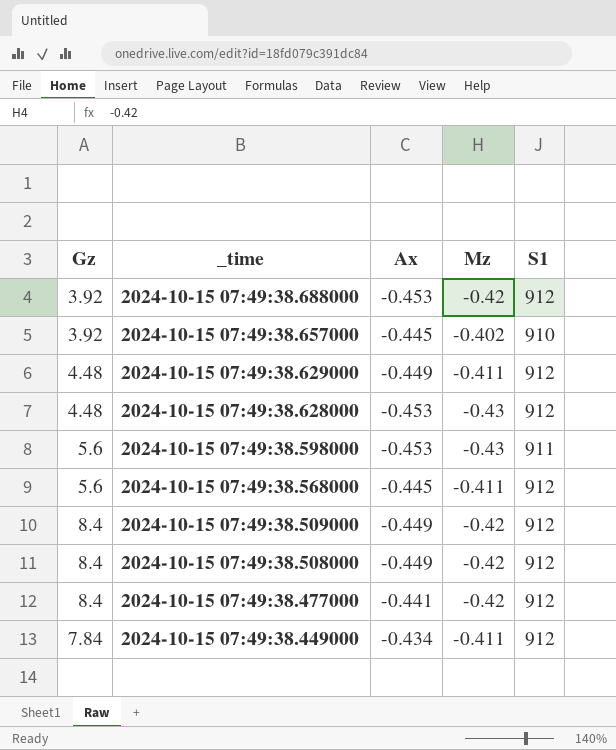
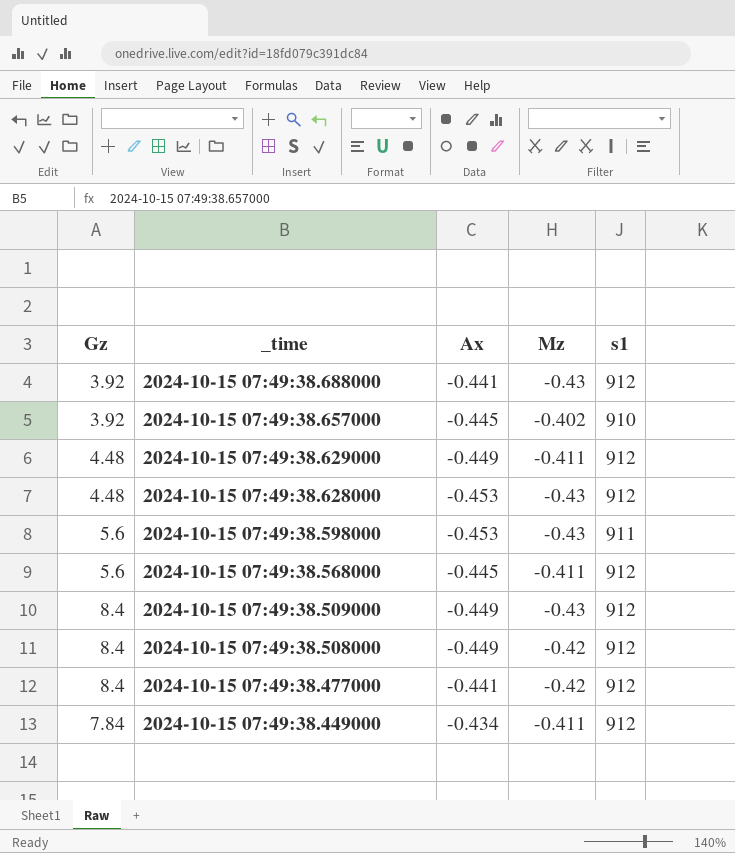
column name: S1 -> s1
2024-10-15 07:49:38.688000 | Ax: -0.453 -> -0.441
2024-10-15 07:49:38.688000 | Mz: -0.42 -> -0.43
2024-10-15 07:49:38.509000 | Mz: -0.42 -> -0.43

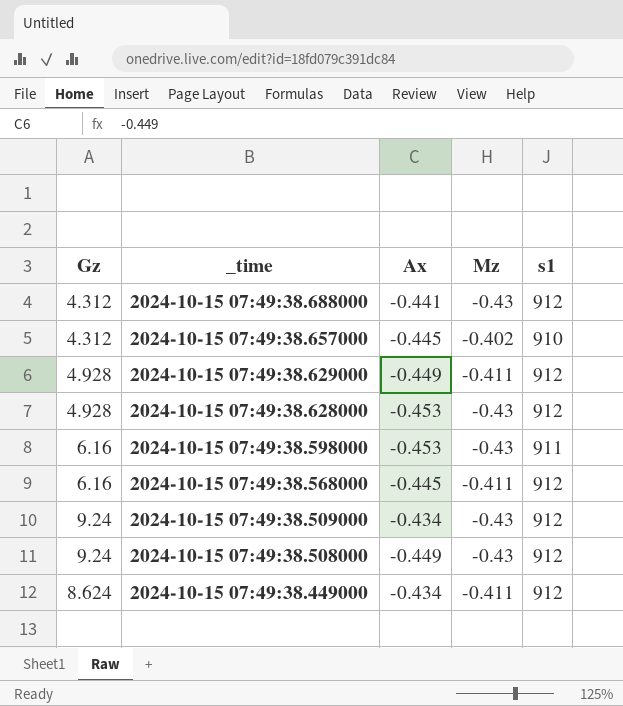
row 2024-10-15 07:49:38.477000: 8.4 | -0.441 | -0.42 | 912 -> none
2024-10-15 07:49:38.688000 | Gz: 3.92 -> 4.312
2024-10-15 07:49:38.657000 | Gz: 3.92 -> 4.312
2024-10-15 07:49:38.629000 | Gz: 4.48 -> 4.928
2024-10-15 07:49:38.628000 | Gz: 4.48 -> 4.928
2024-10-15 07:49:38.598000 | Gz: 5.6 -> 6.16
2024-10-15 07:49:38.568000 | Gz: 5.6 -> 6.16
2024-10-15 07:49:38.509000 | Gz: 8.4 -> 9.24
2024-10-15 07:49:38.509000 | Ax: -0.449 -> -0.434
2024-10-15 07:49:38.508000 | Gz: 8.4 -> 9.24
2024-10-15 07:49:38.508000 | Mz: -0.42 -> -0.43
2024-10-15 07:49:38.449000 | Gz: 7.84 -> 8.624

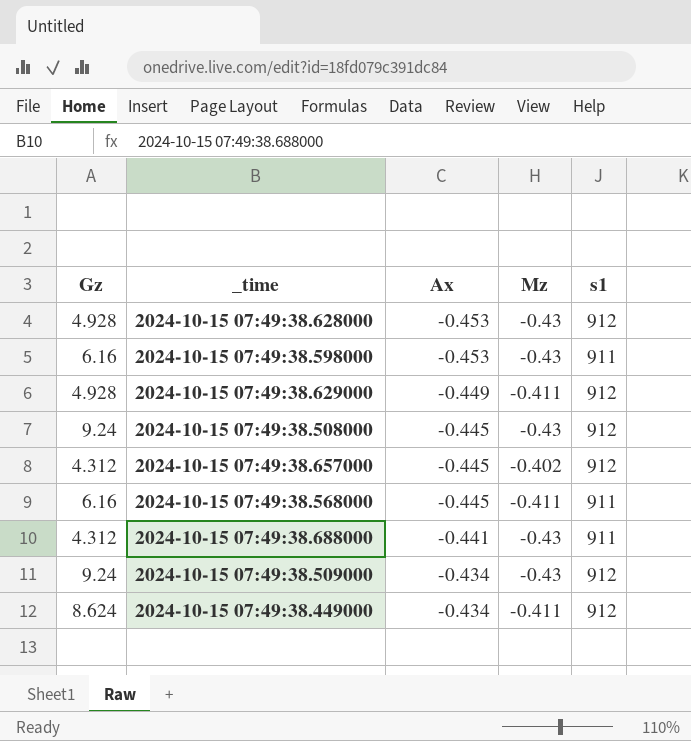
row order: _time descending -> Ax ascending
2024-10-15 07:49:38.508000 | Ax: -0.449 -> -0.445
2024-10-15 07:49:38.657000 | s1: 910 -> 912
2024-10-15 07:49:38.568000 | s1: 912 -> 911
2024-10-15 07:49:38.688000 | s1: 912 -> 911

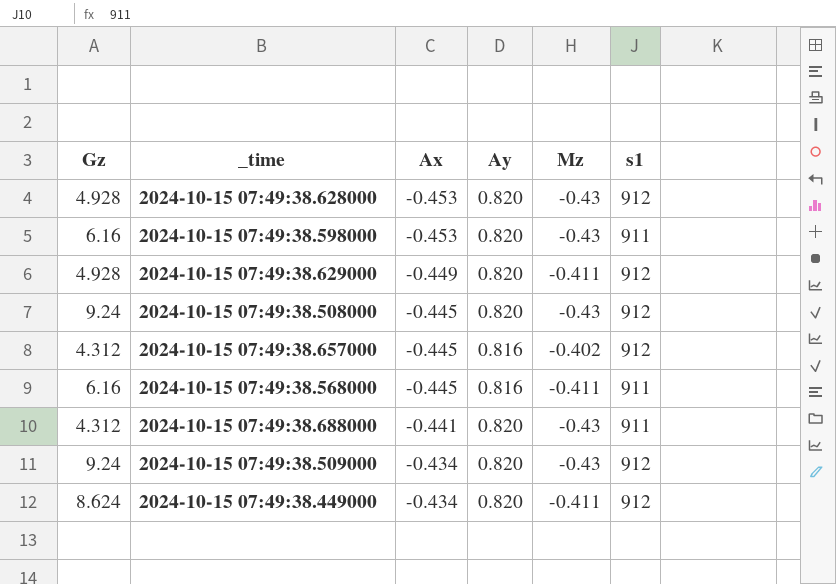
column Ay | position: none -> 4

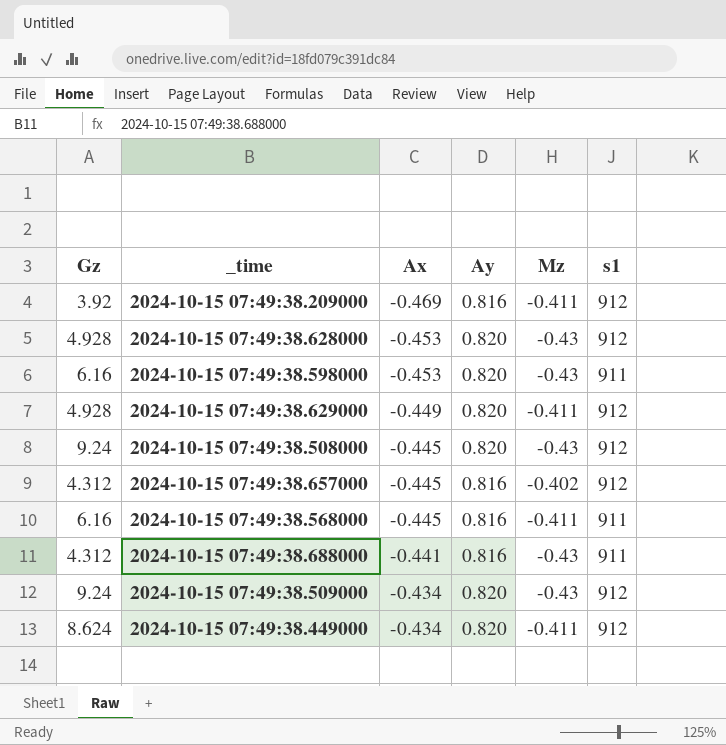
row 2024-10-15 07:49:38.209000: none -> 3.92 | -0.469 | 0.816 | -0.411 | 912
2024-10-15 07:49:38.688000 | Ay: 0.820 -> 0.816

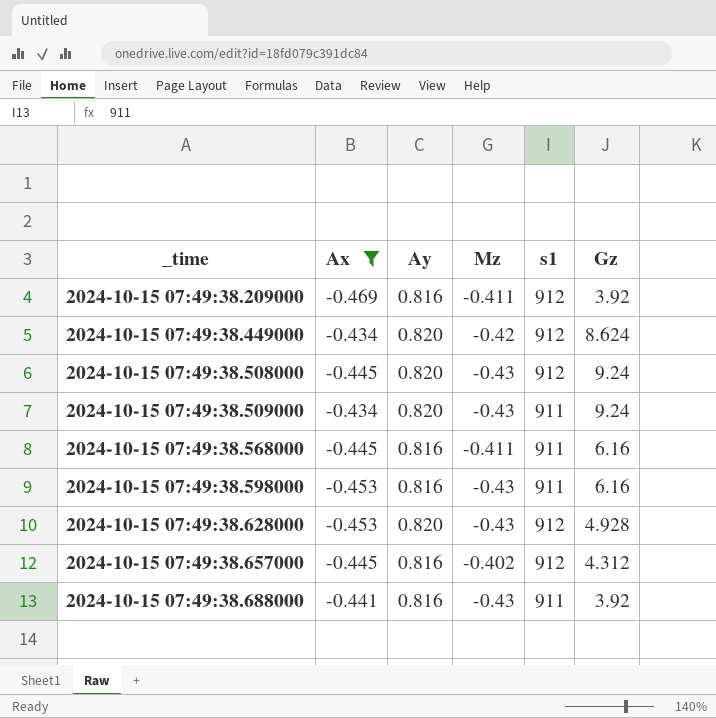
filter: none -> Ax != -0.449
row order: Ax ascending -> _time ascending
column Gz | position: 1 -> 6
2024-10-15 07:49:38.449000 | Mz: -0.411 -> -0.42
2024-10-15 07:49:38.509000 | s1: 912 -> 911
2024-10-15 07:49:38.598000 | Ay: 0.820 -> 0.816
2024-10-15 07:49:38.688000 | Gz: 4.312 -> 3.92

